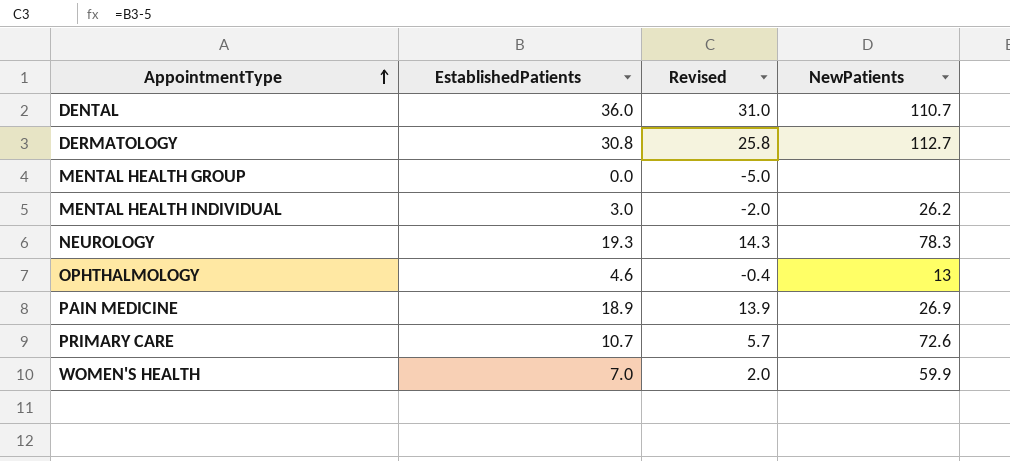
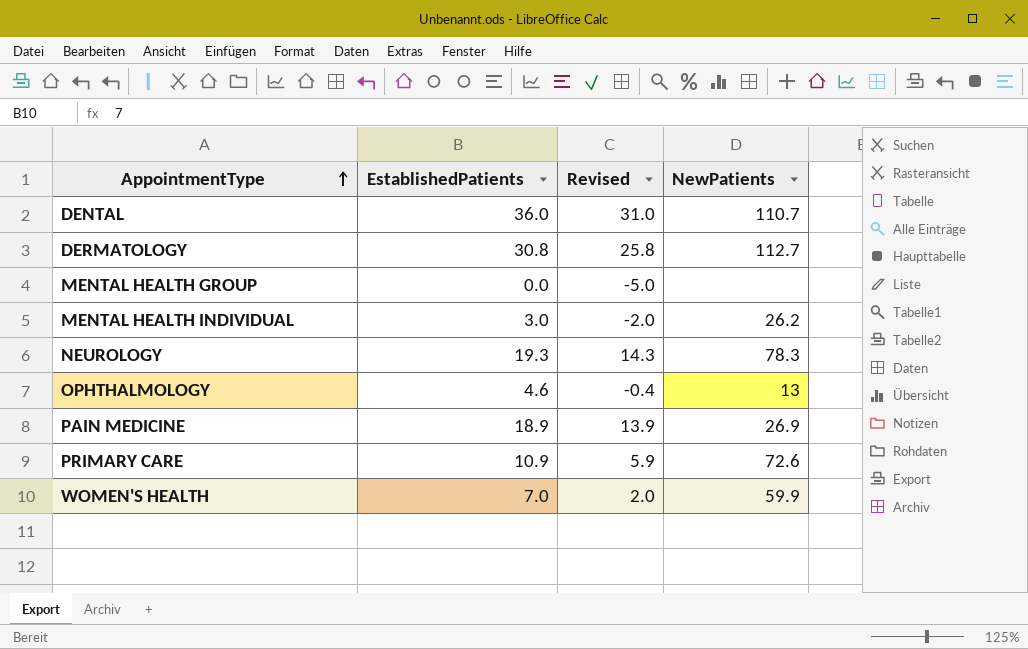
PRIMARY CARE | EstablishedPatients: 10.7 -> 10.9
PRIMARY CARE | Revised: 5.7 -> 5.9

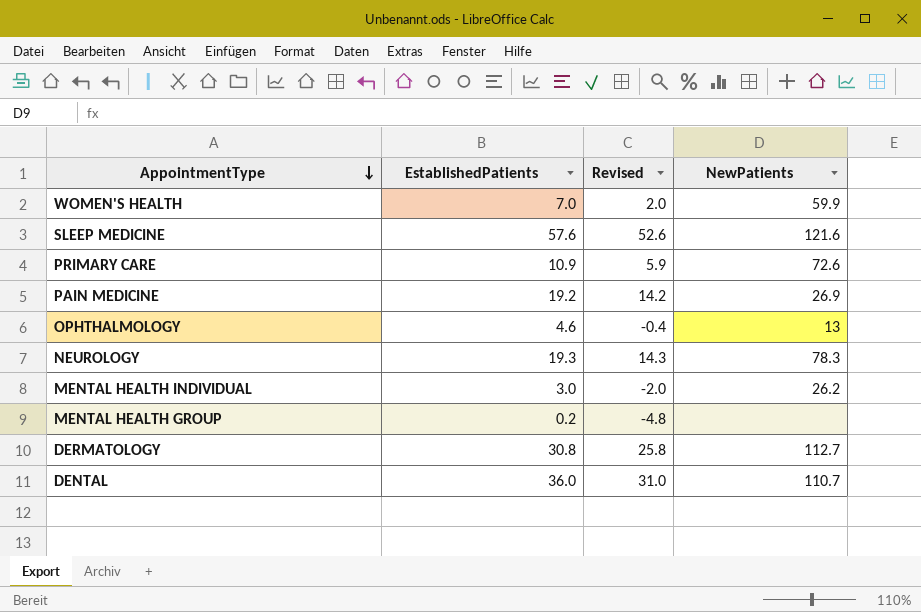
row order: AppointmentType ascending -> AppointmentType descending
row SLEEP MEDICINE: none -> 57.6 | 52.6 | 121.6
PAIN MEDICINE | EstablishedPatients: 18.9 -> 19.2
PAIN MEDICINE | Revised: 13.9 -> 14.2
MENTAL HEALTH GROUP | EstablishedPatients: 0.0 -> 0.2
MENTAL HEALTH GROUP | Revised: -5.0 -> -4.8

